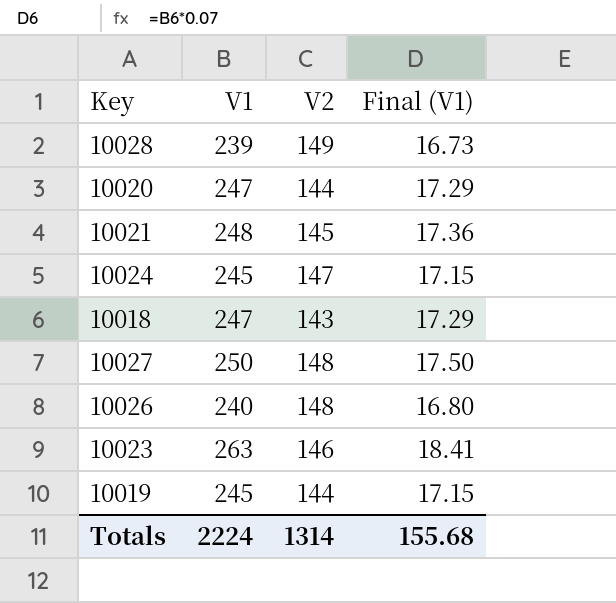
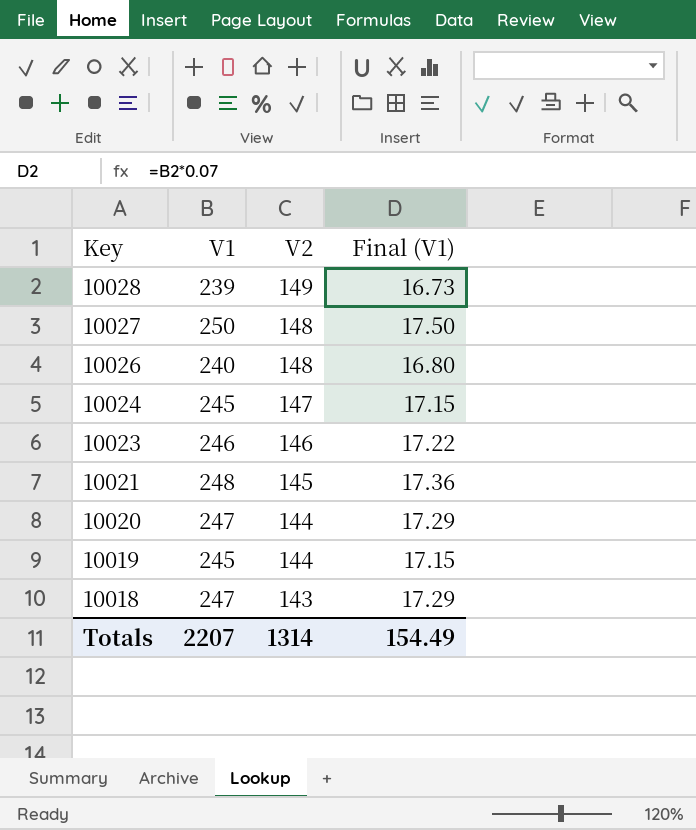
row order: none -> Key descending
10023 | V1: 263 -> 246
10023 | Final (V1): 18.41 -> 17.22
Totals | V1: 2224 -> 2207
Totals | Final (V1): 155.68 -> 154.49

